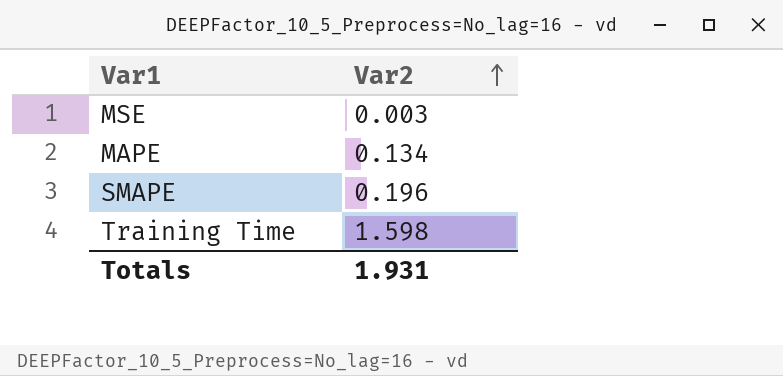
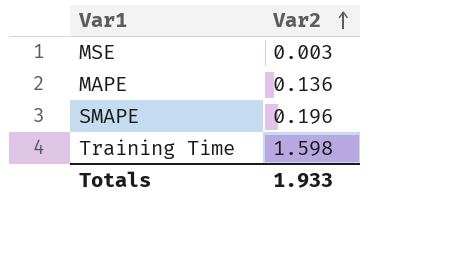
MAPE | Var2: 0.134 -> 0.136
Totals | Var2: 1.931 -> 1.933

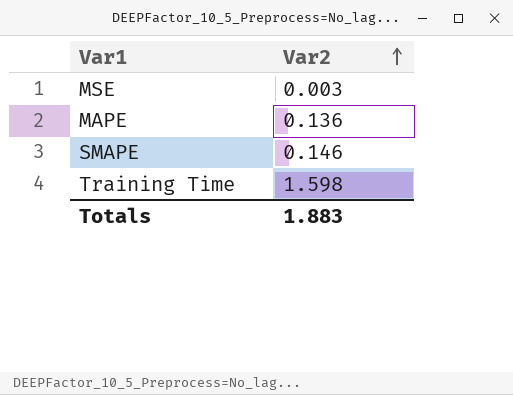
SMAPE | Var2: 0.196 -> 0.146
Totals | Var2: 1.933 -> 1.883

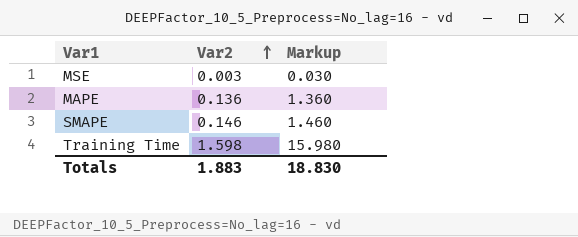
column Markup | formula: none -> [Var2] * 10

